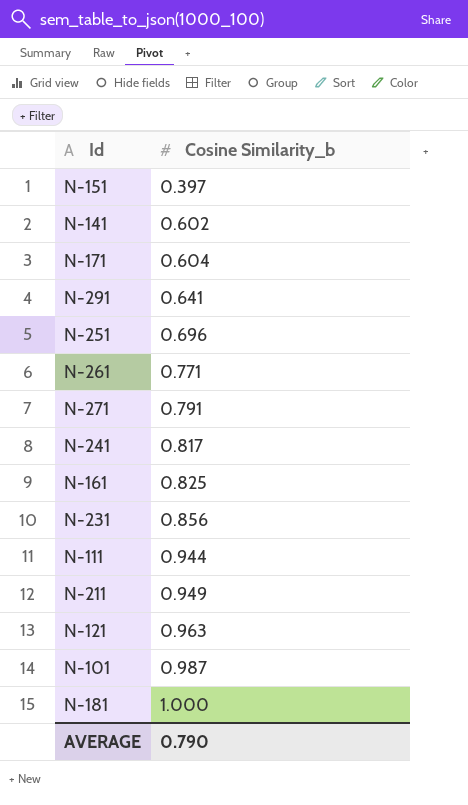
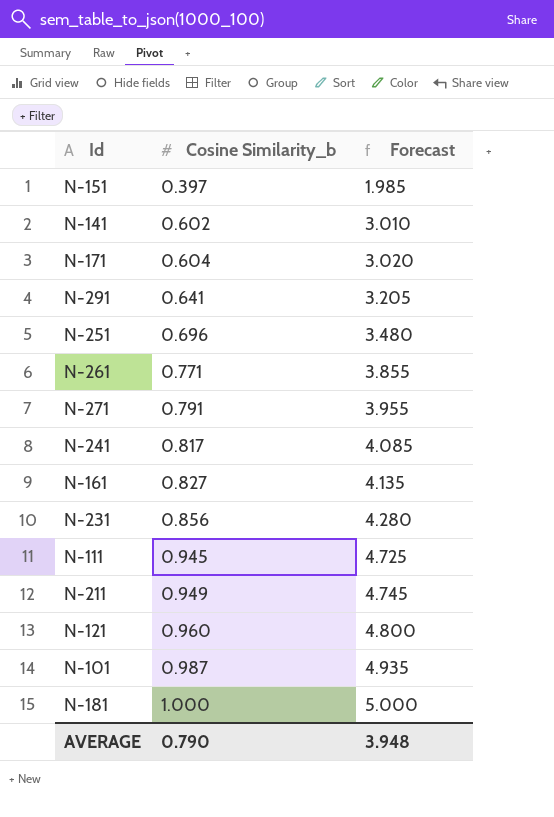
column Forecast | formula: none -> [Cosine Similarity_b] * 5
N-161 | Cosine Similarity_b: 0.825 -> 0.827
N-111 | Cosine Similarity_b: 0.944 -> 0.945
N-121 | Cosine Similarity_b: 0.963 -> 0.960

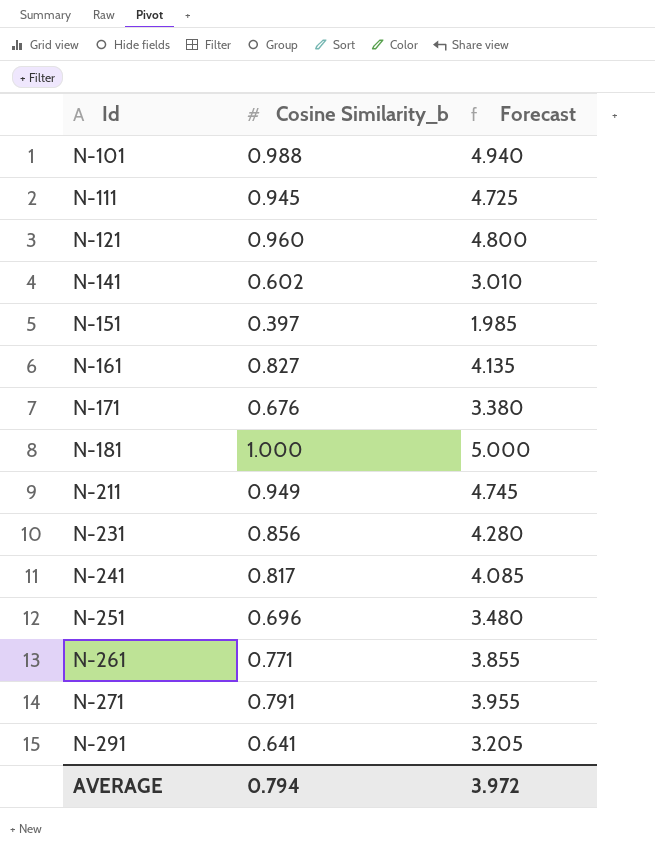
row order: Cosine Similarity_b ascending -> Id ascending
N-101 | Cosine Similarity_b: 0.987 -> 0.988
N-101 | Forecast: 4.935 -> 4.940
N-171 | Cosine Similarity_b: 0.604 -> 0.676
N-171 | Forecast: 3.020 -> 3.380
AVERAGE | Cosine Similarity_b: 0.790 -> 0.794
AVERAGE | Forecast: 3.948 -> 3.972

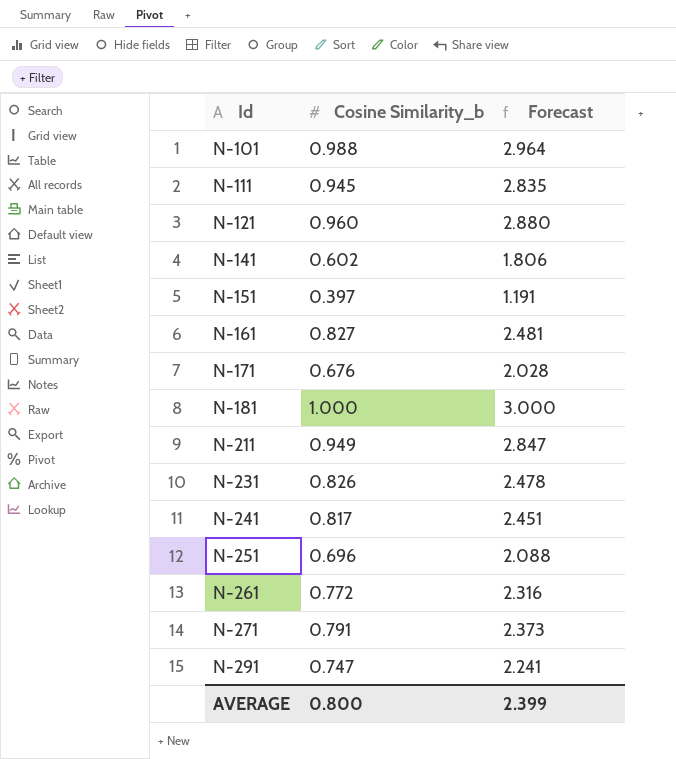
column Forecast | formula: [Cosine Similarity_b] * 5 -> [Cosine Similarity_b] * 3
N-231 | Cosine Similarity_b: 0.856 -> 0.826
N-261 | Cosine Similarity_b: 0.771 -> 0.772
N-291 | Cosine Similarity_b: 0.641 -> 0.747
AVERAGE | Cosine Similarity_b: 0.794 -> 0.800
AVERAGE | Forecast: 3.972 -> 2.399

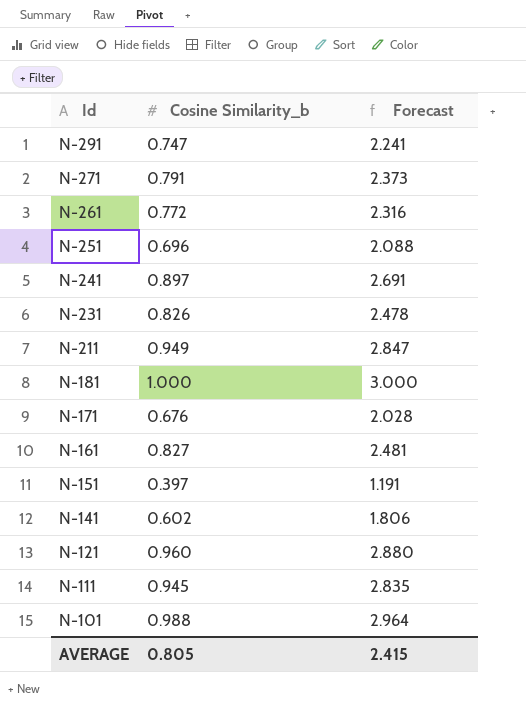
row order: Id ascending -> Id descending
N-241 | Cosine Similarity_b: 0.817 -> 0.897
N-241 | Forecast: 2.451 -> 2.691
AVERAGE | Cosine Similarity_b: 0.800 -> 0.805
AVERAGE | Forecast: 2.399 -> 2.415

